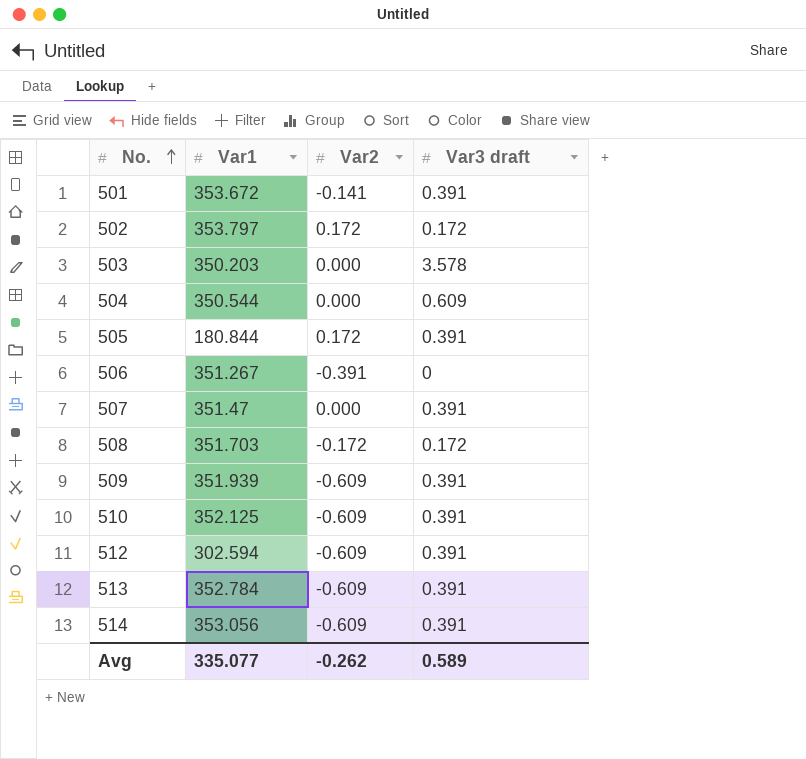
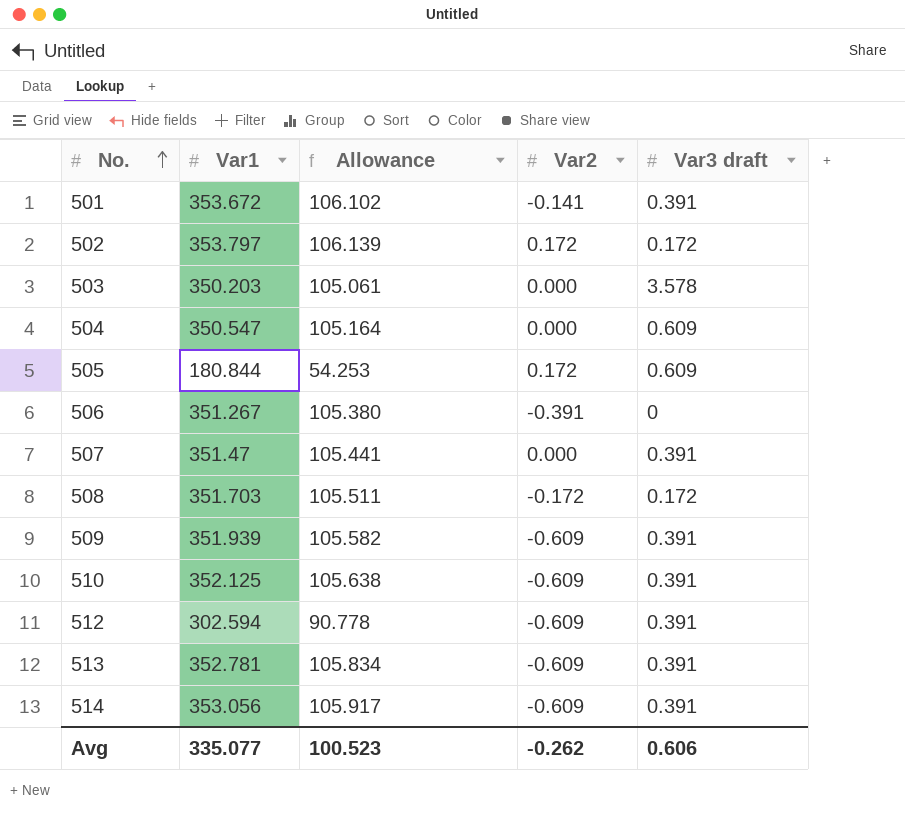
column Allowance | formula: none -> [Var1] * 0.3
504 | Var1: 350.544 -> 350.547
505 | Var3 draft: 0.391 -> 0.609
513 | Var1: 352.784 -> 352.781
Avg | Var3 draft: 0.589 -> 0.606

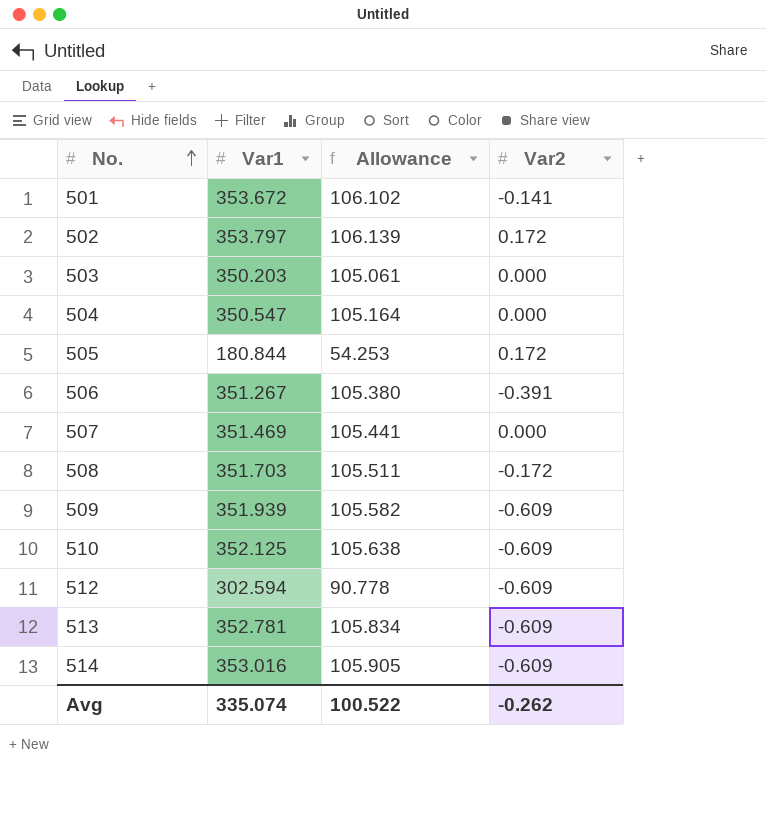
column Var3 draft | position: 5 -> none
507 | Var1: 351.47 -> 351.469
514 | Var1: 353.056 -> 353.016
514 | Allowance: 105.917 -> 105.905
Avg | Var1: 335.077 -> 335.074
Avg | Allowance: 100.523 -> 100.522

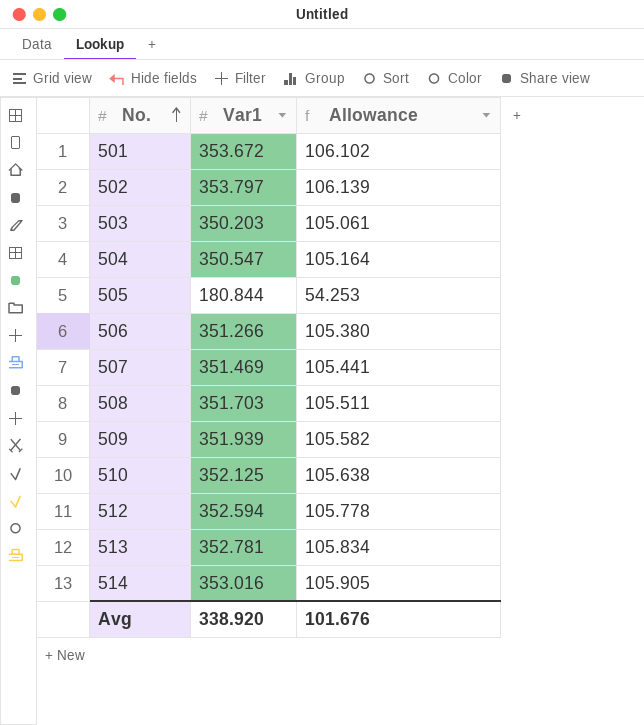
column Var2 | position: 4 -> none
506 | Var1: 351.267 -> 351.266
512 | Var1: 302.594 -> 352.594
512 | Allowance: 90.778 -> 105.778
Avg | Var1: 335.074 -> 338.920
Avg | Allowance: 100.522 -> 101.676

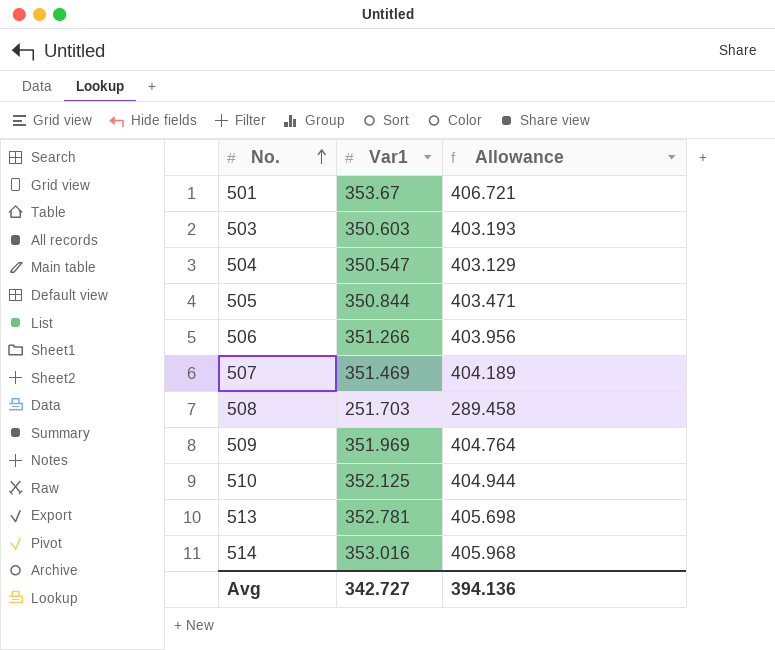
column Allowance | formula: [Var1] * 0.3 -> [Var1] * 1.15
row 502: 353.797 | 106.139 -> none
row 512: 352.594 | 105.778 -> none
501 | Var1: 353.672 -> 353.67
503 | Var1: 350.203 -> 350.603
505 | Var1: 180.844 -> 350.844
508 | Var1: 351.703 -> 251.703
509 | Var1: 351.939 -> 351.969
Avg | Var1: 338.920 -> 342.727
Avg | Allowance: 101.676 -> 394.136

